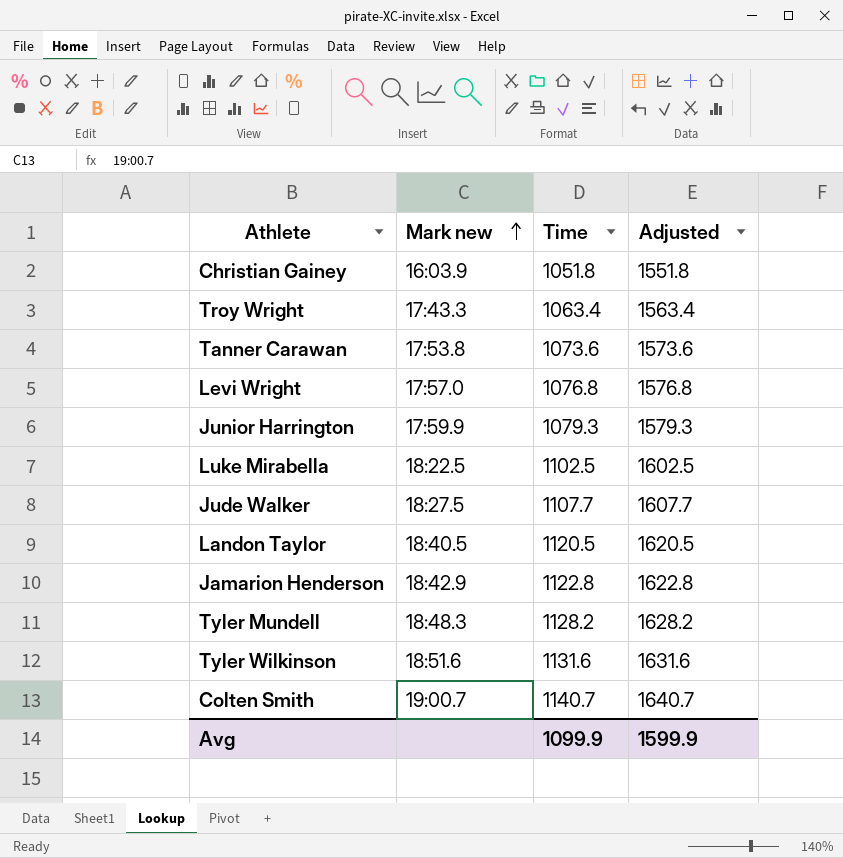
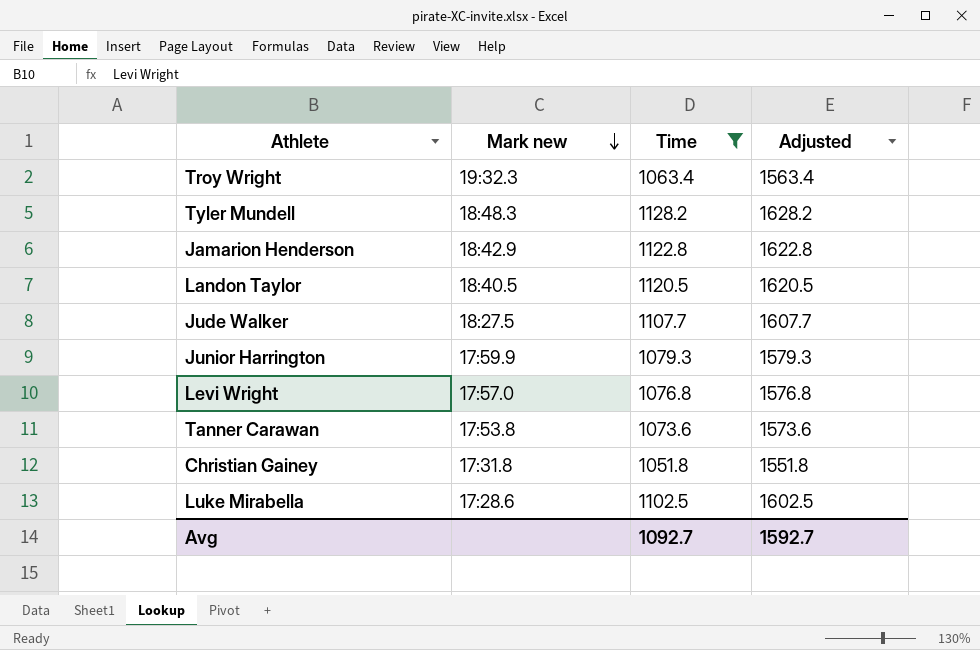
filter: none -> Time <= 1128.2
row order: Mark new ascending -> Mark new descending
Troy Wright | Mark new: 17:43.3 -> 19:32.3
Christian Gainey | Mark new: 16:03.9 -> 17:31.8
Luke Mirabella | Mark new: 18:22.5 -> 17:28.6
Avg | Time: 1099.9 -> 1092.7
Avg | Adjusted: 1599.9 -> 1592.7

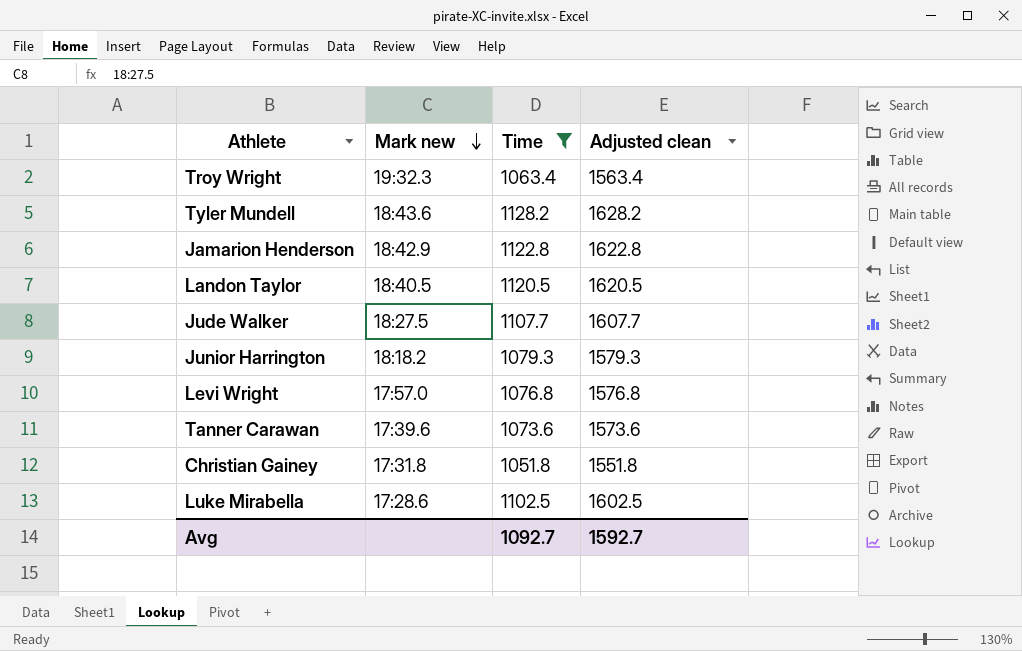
column name: Adjusted -> Adjusted clean
Tyler Mundell | Mark new: 18:48.3 -> 18:43.6
Junior Harrington | Mark new: 17:59.9 -> 18:18.2
Tanner Carawan | Mark new: 17:53.8 -> 17:39.6

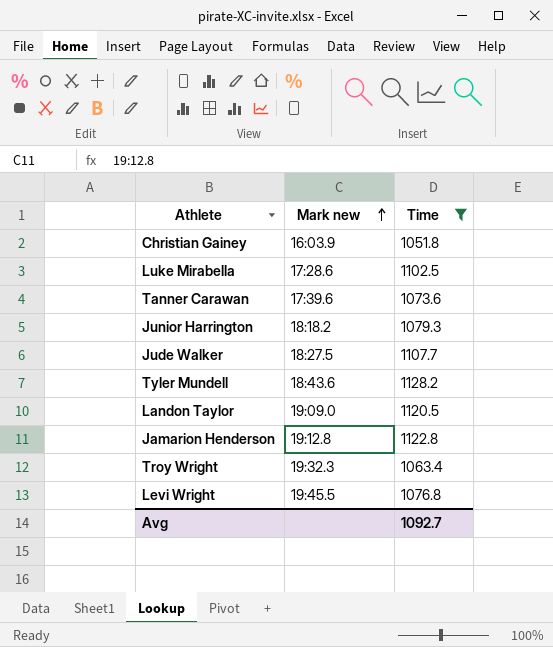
row order: Mark new descending -> Mark new ascending
column Adjusted clean | formula: [Time] + 500 -> none
Christian Gainey | Mark new: 17:31.8 -> 16:03.9
Landon Taylor | Mark new: 18:40.5 -> 19:09.0
Jamarion Henderson | Mark new: 18:42.9 -> 19:12.8
Levi Wright | Mark new: 17:57.0 -> 19:45.5

